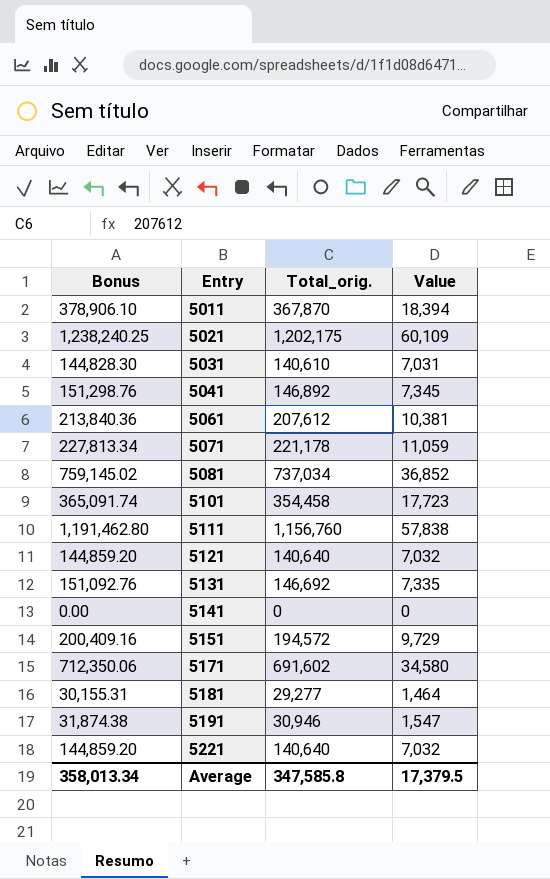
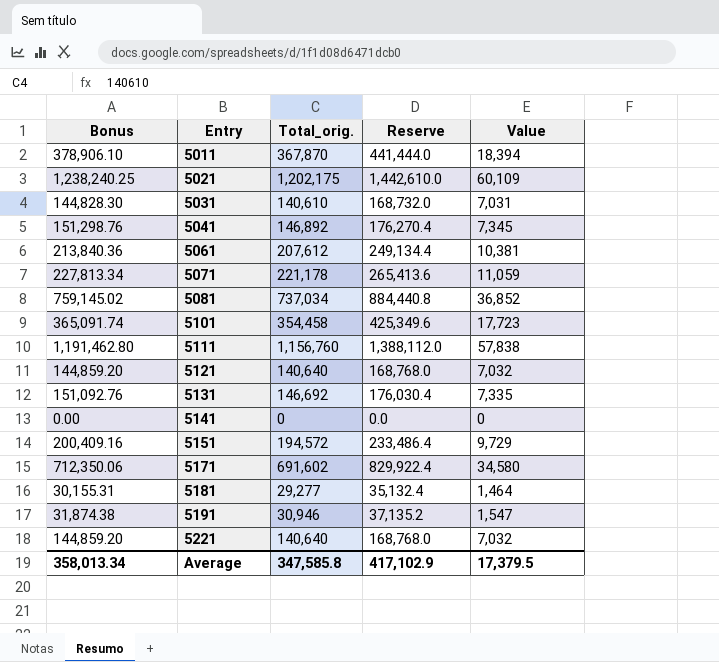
column Reserve | formula: none -> [Total_orig.] * 1.2

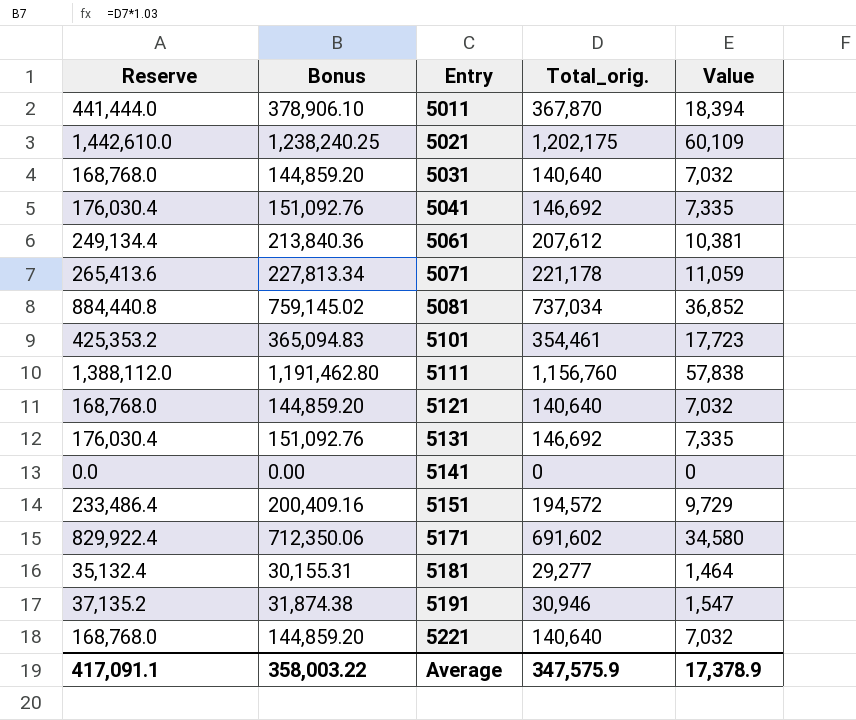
column Reserve | position: 4 -> 1
5031 | Reserve: 168,732.0 -> 168,768.0
5031 | Bonus: 144,828.30 -> 144,859.20
5031 | Total_orig.: 140,610 -> 140,640
5031 | Value: 7,031 -> 7,032
5041 | Reserve: 176,270.4 -> 176,030.4
5041 | Bonus: 151,298.76 -> 151,092.76
5041 | Total_orig.: 146,892 -> 146,692
5041 | Value: 7,345 -> 7,335
5101 | Reserve: 425,349.6 -> 425,353.2
5101 | Bonus: 365,091.74 -> 365,094.83
5101 | Total_orig.: 354,458 -> 354,461
Average | Reserve: 417,102.9 -> 417,091.1
Average | Bonus: 358,013.34 -> 358,003.22
Average | Total_orig.: 347,585.8 -> 347,575.9
Average | Value: 17,379.5 -> 17,378.9

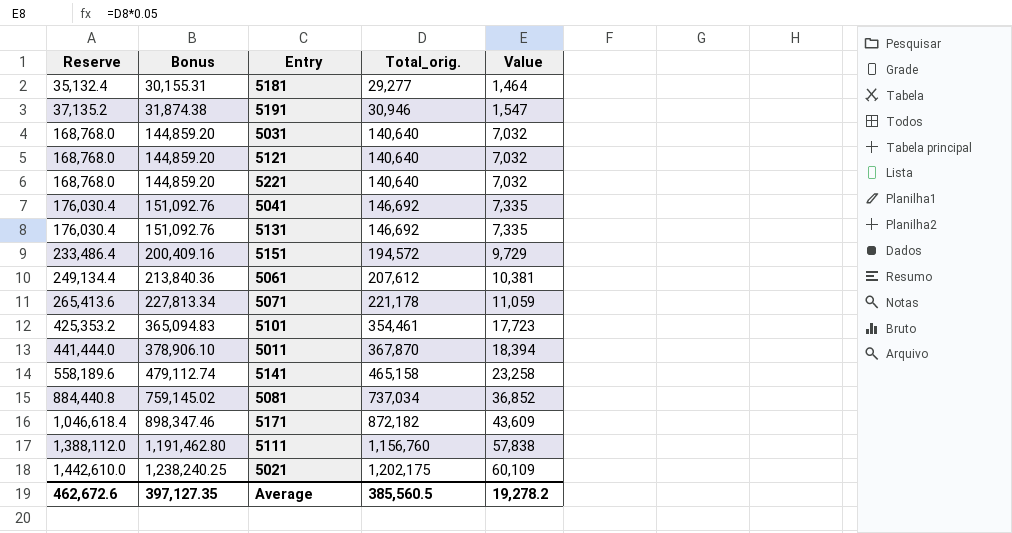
row order: Entry ascending -> Reserve ascending
5141 | Reserve: 0.0 -> 558,189.6
5141 | Bonus: 0.00 -> 479,112.74
5141 | Total_orig.: 0 -> 465,158
5141 | Value: 0 -> 23,258
5171 | Reserve: 829,922.4 -> 1,046,618.4
5171 | Bonus: 712,350.06 -> 898,347.46
5171 | Total_orig.: 691,602 -> 872,182
5171 | Value: 34,580 -> 43,609
Average | Reserve: 417,091.1 -> 462,672.6
Average | Bonus: 358,003.22 -> 397,127.35
Average | Total_orig.: 347,575.9 -> 385,560.5
Average | Value: 17,378.9 -> 19,278.2

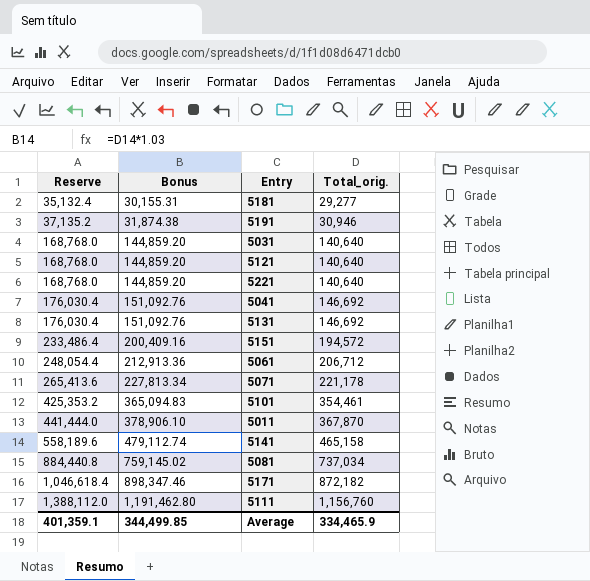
column Value | formula: [Total_orig.] * 0.05 -> none
row 5021: 1,442,610.0 | 1,238,240.25 | 1,202,175 | 60,109 -> none
5061 | Reserve: 249,134.4 -> 248,054.4
5061 | Bonus: 213,840.36 -> 212,913.36
5061 | Total_orig.: 207,612 -> 206,712
Average | Reserve: 462,672.6 -> 401,359.1
Average | Bonus: 397,127.35 -> 344,499.85
Average | Total_orig.: 385,560.5 -> 334,465.9

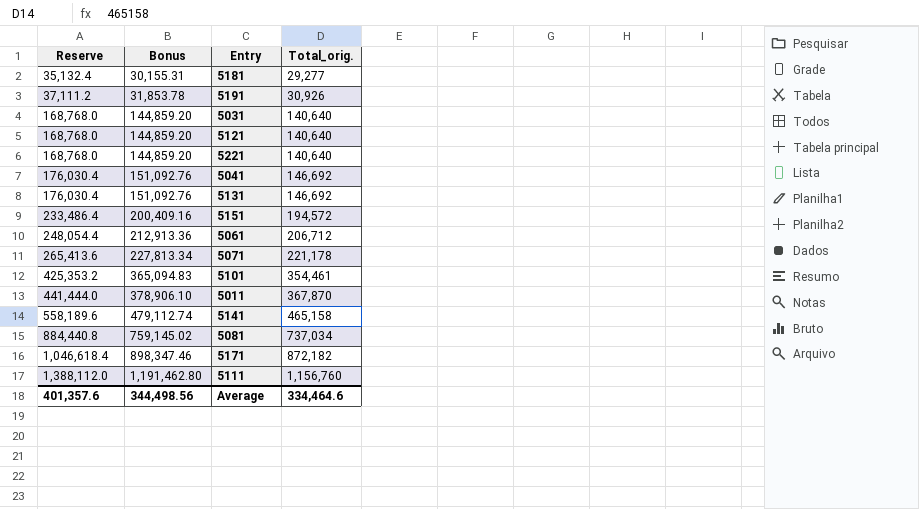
5191 | Reserve: 37,135.2 -> 37,111.2
5191 | Bonus: 31,874.38 -> 31,853.78
5191 | Total_orig.: 30,946 -> 30,926
Average | Reserve: 401,359.1 -> 401,357.6
Average | Bonus: 344,499.85 -> 344,498.56
Average | Total_orig.: 334,465.9 -> 334,464.6

